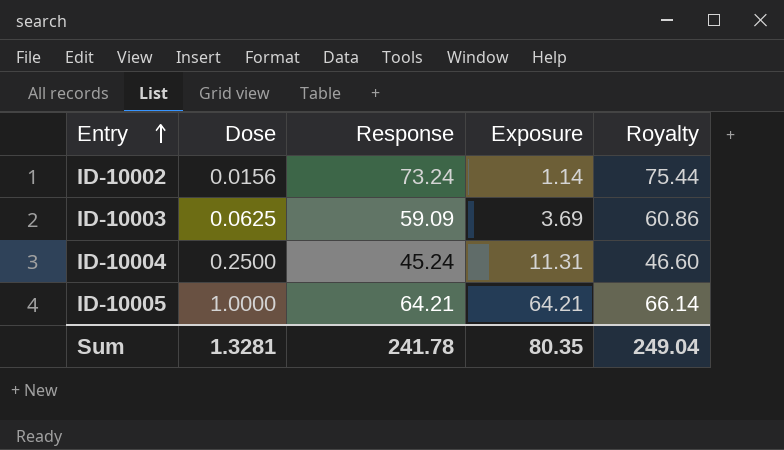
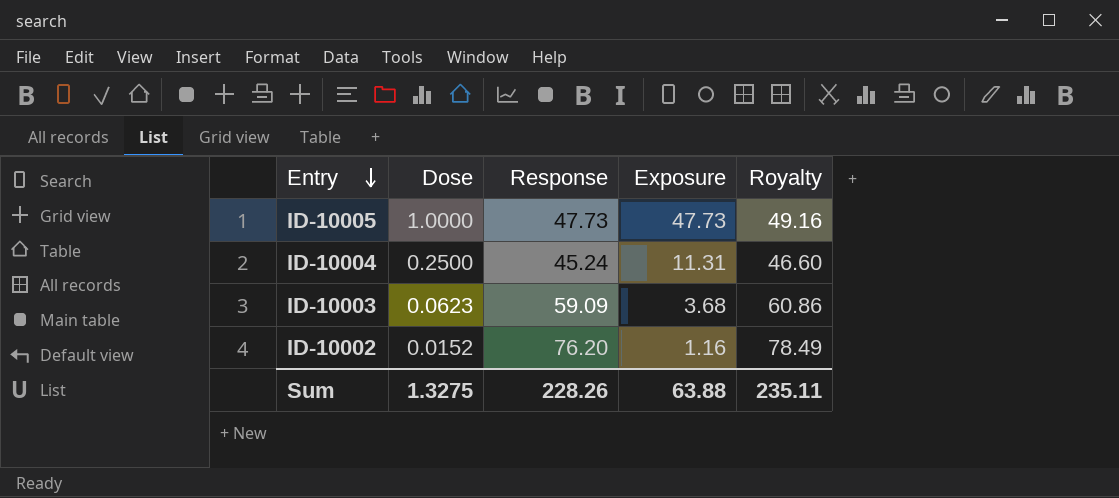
row order: Entry ascending -> Entry descending
ID-10005 | Response: 64.21 -> 47.73
ID-10005 | Exposure: 64.21 -> 47.73
ID-10005 | Royalty: 66.14 -> 49.16
ID-10003 | Dose: 0.0625 -> 0.0623
ID-10003 | Exposure: 3.69 -> 3.68
ID-10002 | Dose: 0.0156 -> 0.0152
ID-10002 | Response: 73.24 -> 76.20
ID-10002 | Exposure: 1.14 -> 1.16
ID-10002 | Royalty: 75.44 -> 78.49
Sum | Dose: 1.3281 -> 1.3275
Sum | Response: 241.78 -> 228.26
Sum | Exposure: 80.35 -> 63.88
Sum | Royalty: 249.04 -> 235.11

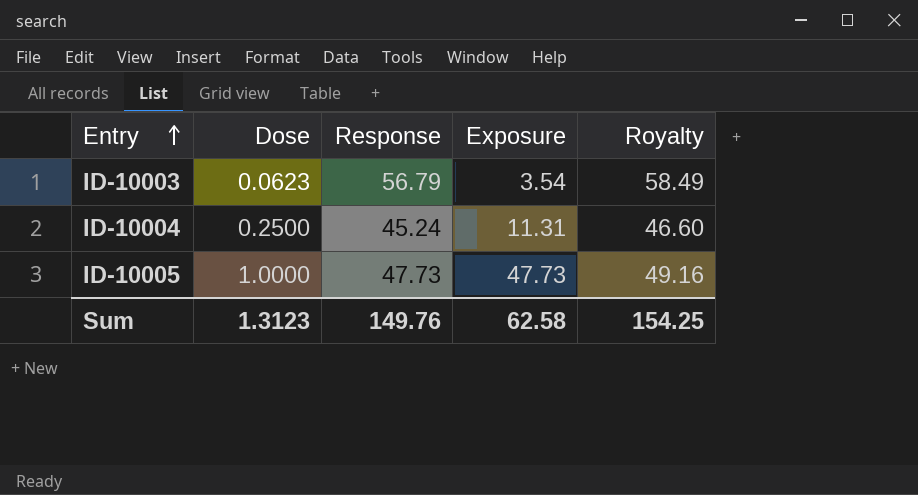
row order: Entry descending -> Entry ascending
row ID-10002: 0.0152 | 76.20 | 1.16 | 78.49 -> none
ID-10003 | Response: 59.09 -> 56.79
ID-10003 | Exposure: 3.68 -> 3.54
ID-10003 | Royalty: 60.86 -> 58.49
Sum | Dose: 1.3275 -> 1.3123
Sum | Response: 228.26 -> 149.76
Sum | Exposure: 63.88 -> 62.58
Sum | Royalty: 235.11 -> 154.25

